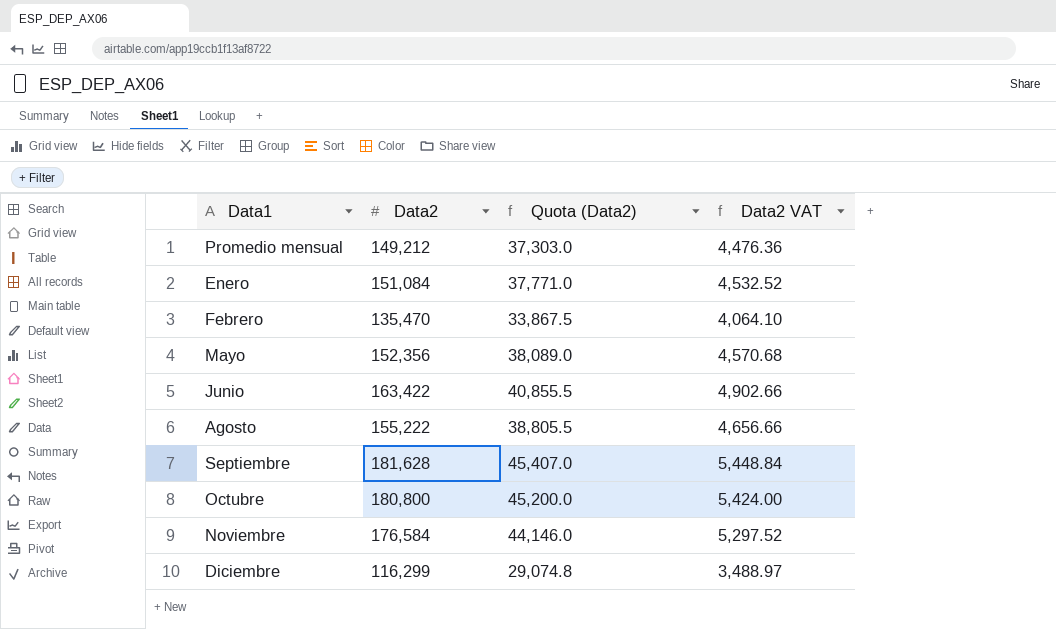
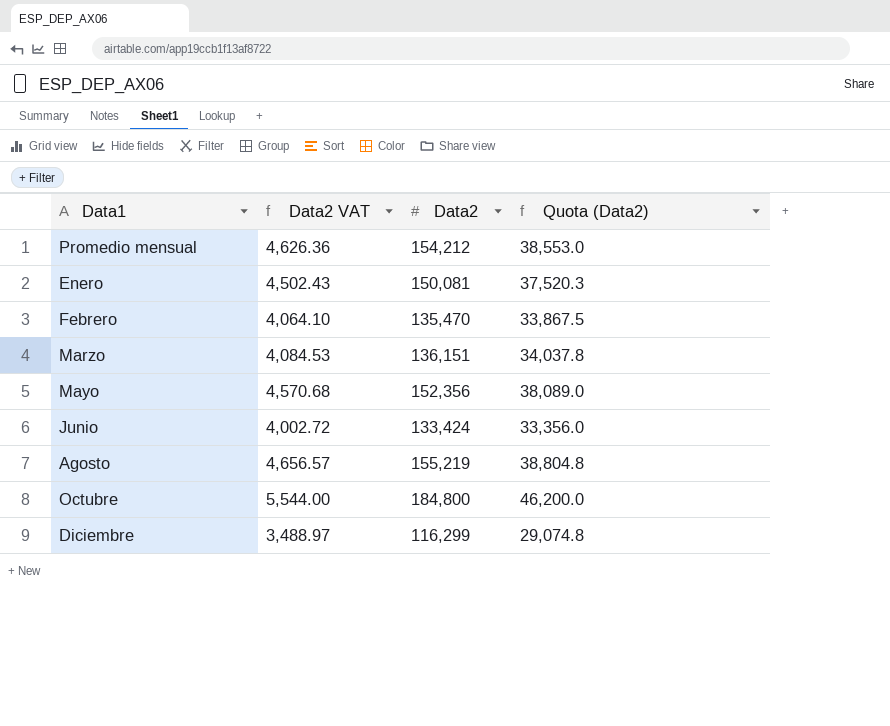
column Data2 VAT | position: 4 -> 2
row Septiembre: 181,628 | 45,407.0 | 5,448.84 -> none
row Noviembre: 176,584 | 44,146.0 | 5,297.52 -> none
Promedio mensual | Data2 VAT: 4,476.36 -> 4,626.36
Promedio mensual | Data2: 149,212 -> 154,212
Promedio mensual | Quota (Data2): 37,303.0 -> 38,553.0
Enero | Data2 VAT: 4,532.52 -> 4,502.43
Enero | Data2: 151,084 -> 150,081
Enero | Quota (Data2): 37,771.0 -> 37,520.3
row Marzo: none -> 4,084.53 | 136,151 | 34,037.8
Junio | Data2 VAT: 4,902.66 -> 4,002.72
Junio | Data2: 163,422 -> 133,424
Junio | Quota (Data2): 40,855.5 -> 33,356.0
Agosto | Data2 VAT: 4,656.66 -> 4,656.57
Agosto | Data2: 155,222 -> 155,219
Agosto | Quota (Data2): 38,805.5 -> 38,804.8
Octubre | Data2 VAT: 5,424.00 -> 5,544.00
Octubre | Data2: 180,800 -> 184,800
Octubre | Quota (Data2): 45,200.0 -> 46,200.0

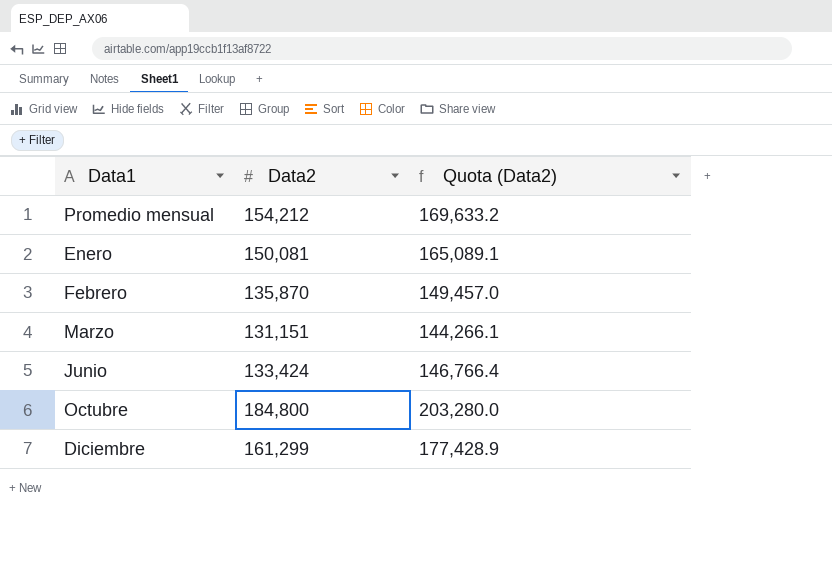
column Data2 VAT | formula: [Data2] * 0.03 -> none
column Quota (Data2) | formula: [Data2] * 0.25 -> [Data2] * 1.1
row Mayo: 4,570.68 | 152,356 | 38,089.0 -> none
row Agosto: 4,656.57 | 155,219 | 38,804.8 -> none
Febrero | Data2: 135,470 -> 135,870
Marzo | Data2: 136,151 -> 131,151
Diciembre | Data2: 116,299 -> 161,299

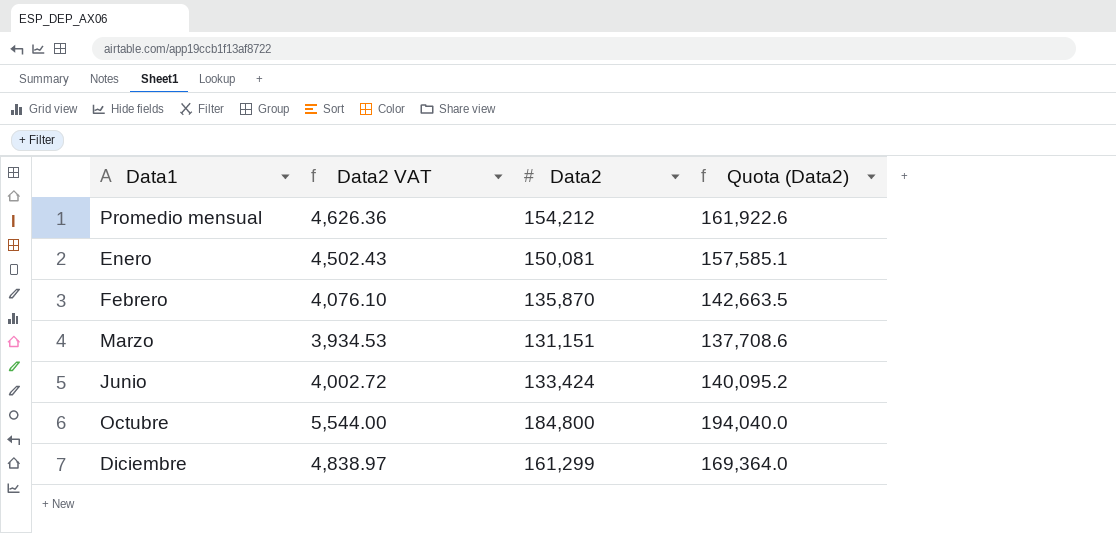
column Data2 VAT | formula: none -> [Data2] * 0.03
column Quota (Data2) | formula: [Data2] * 1.1 -> [Data2] * 1.05

